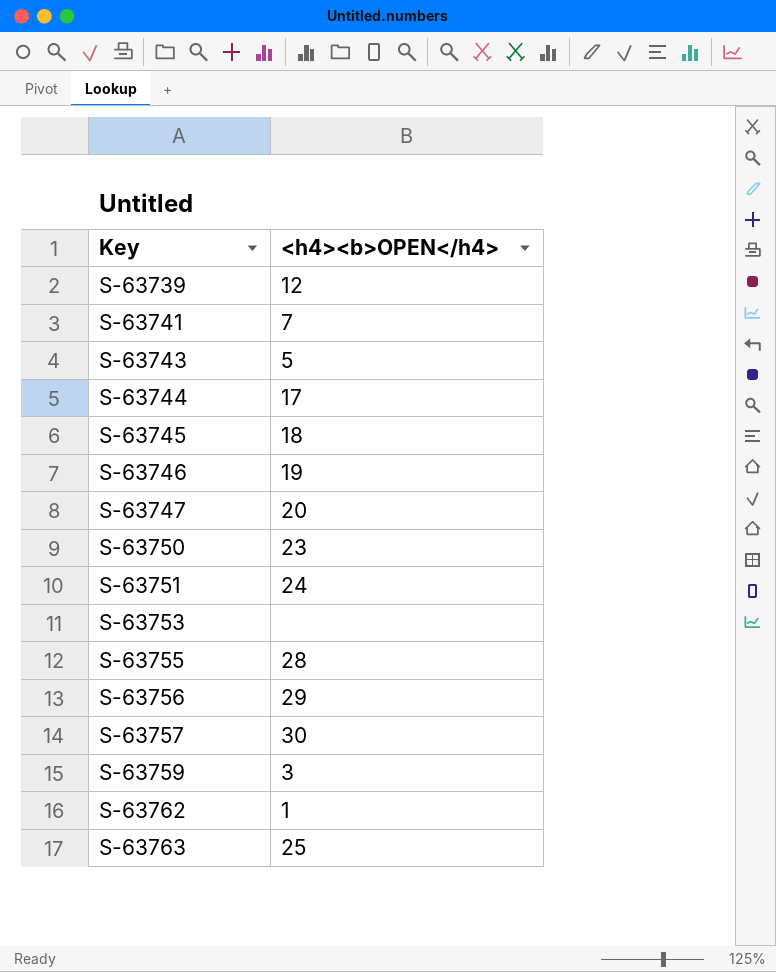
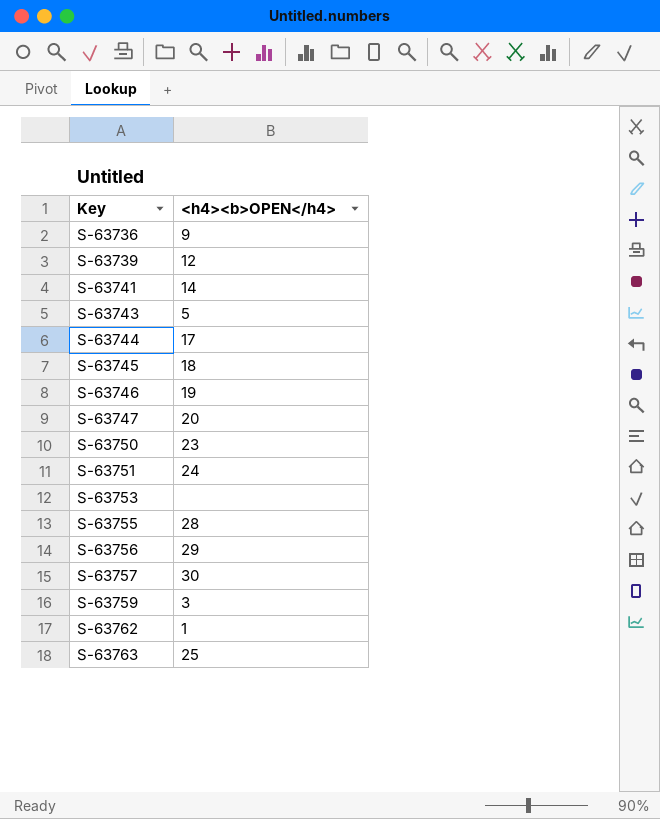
row S-63736: none -> 9
S-63741 | <h4><b>OPEN</h4>: 7 -> 14

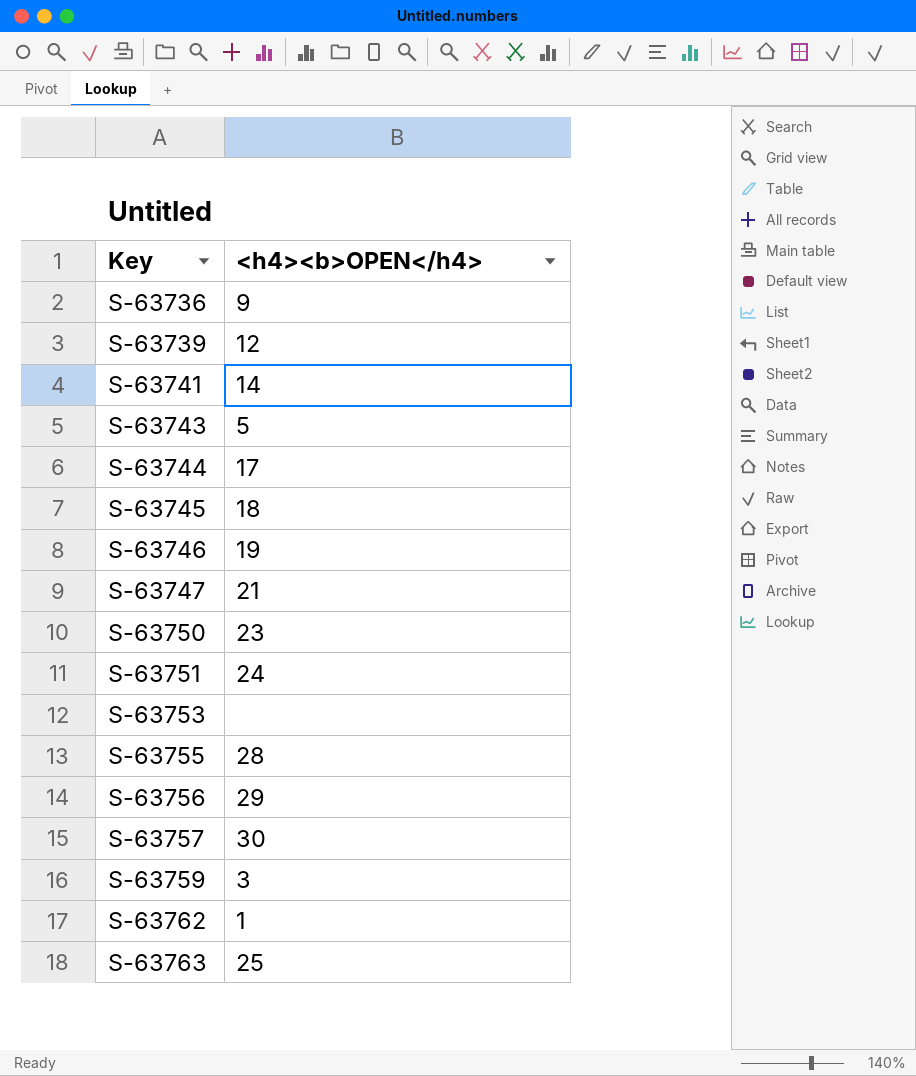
S-63747 | <h4><b>OPEN</h4>: 20 -> 21

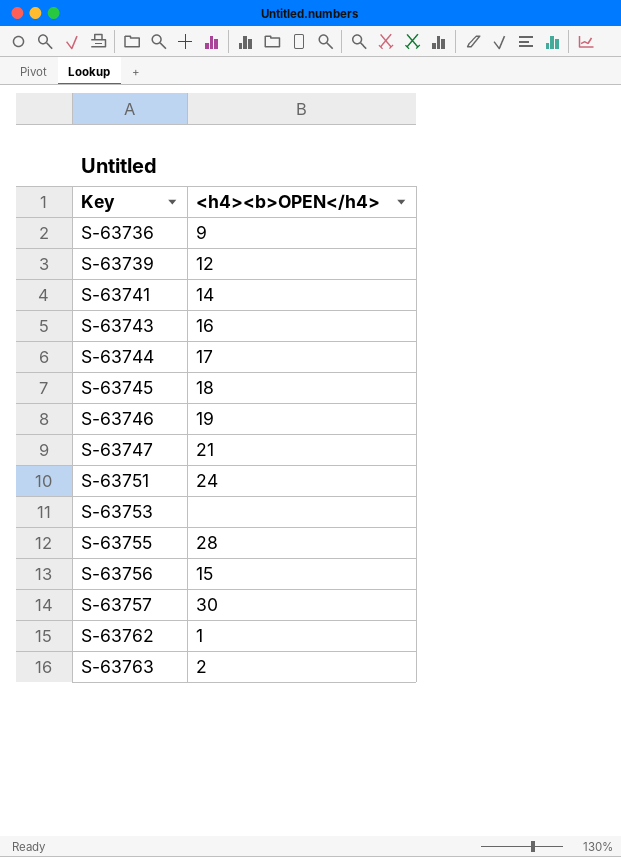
row S-63750: 23 -> none
row S-63759: 3 -> none
S-63743 | <h4><b>OPEN</h4>: 5 -> 16
S-63756 | <h4><b>OPEN</h4>: 29 -> 15
S-63763 | <h4><b>OPEN</h4>: 25 -> 2

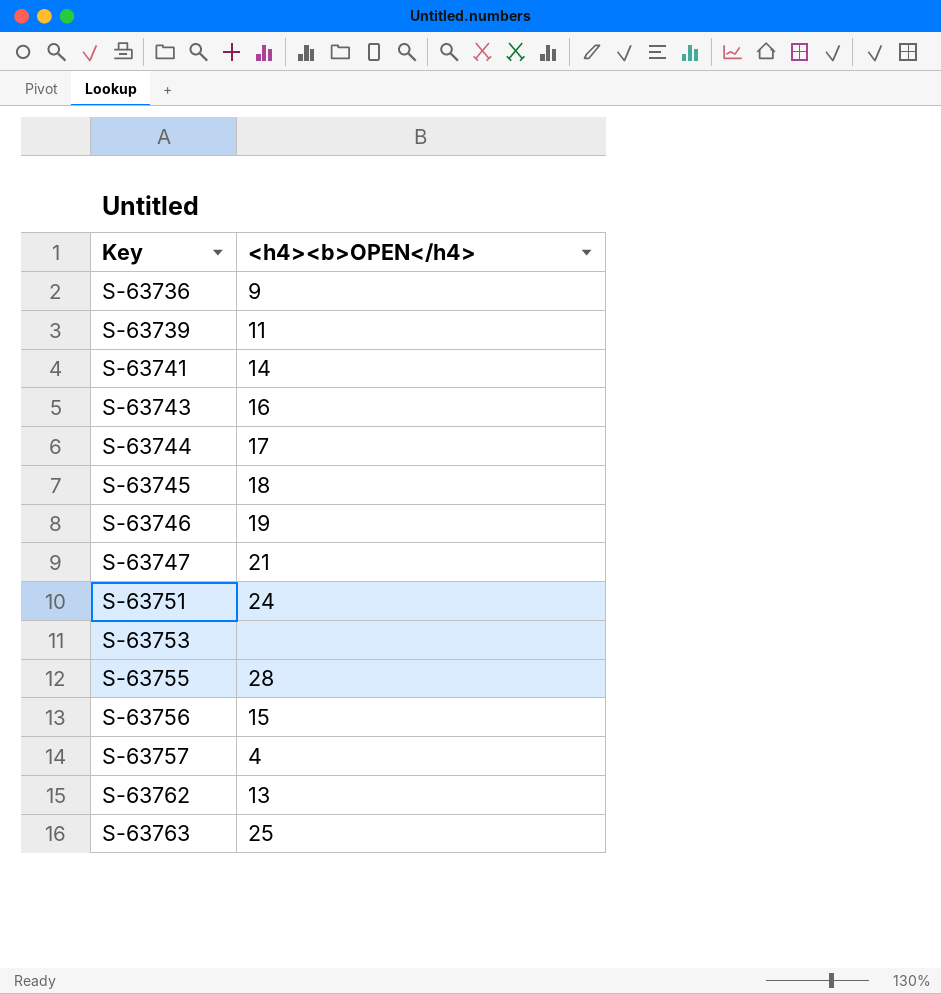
S-63739 | <h4><b>OPEN</h4>: 12 -> 11
S-63757 | <h4><b>OPEN</h4>: 30 -> 4
S-63762 | <h4><b>OPEN</h4>: 1 -> 13
S-63763 | <h4><b>OPEN</h4>: 2 -> 25

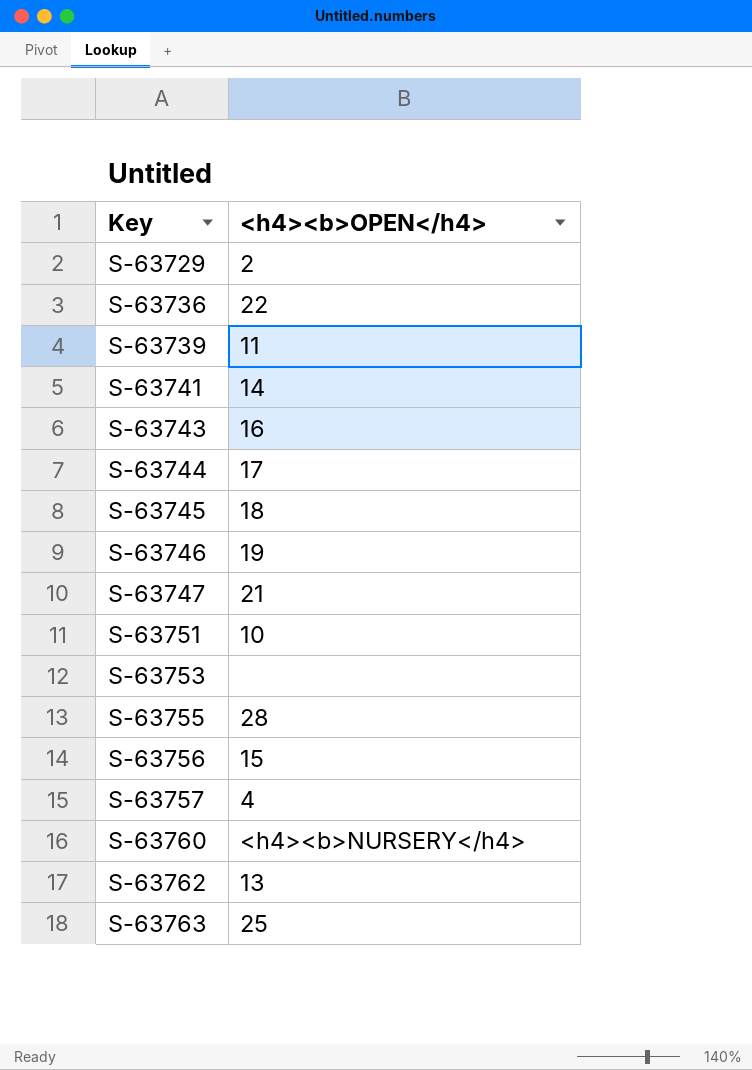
row S-63729: none -> 2
S-63736 | <h4><b>OPEN</h4>: 9 -> 22
S-63751 | <h4><b>OPEN</h4>: 24 -> 10
row S-63760: none -> <h4><b>NURSERY</h4>

